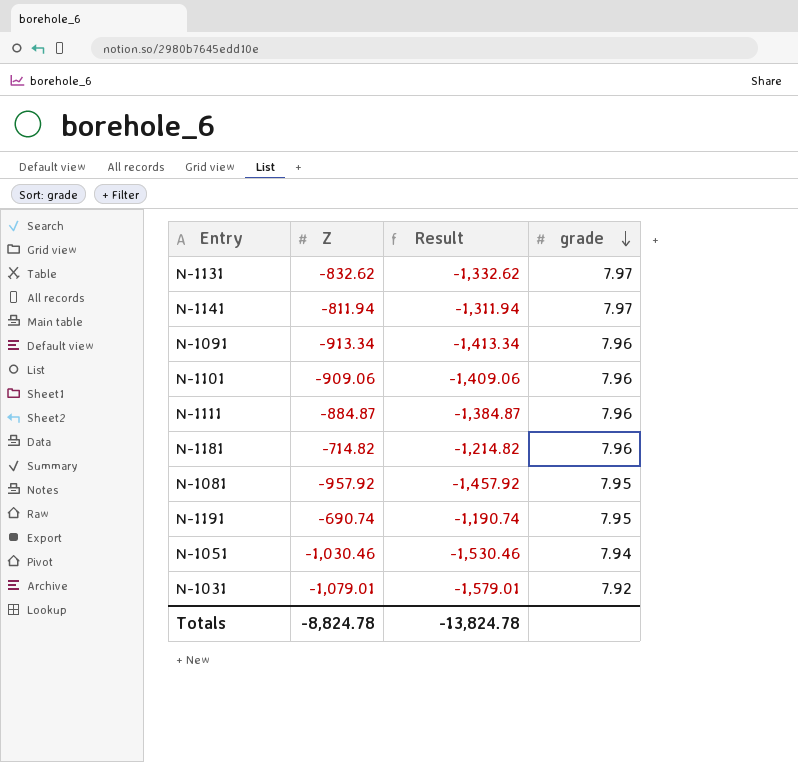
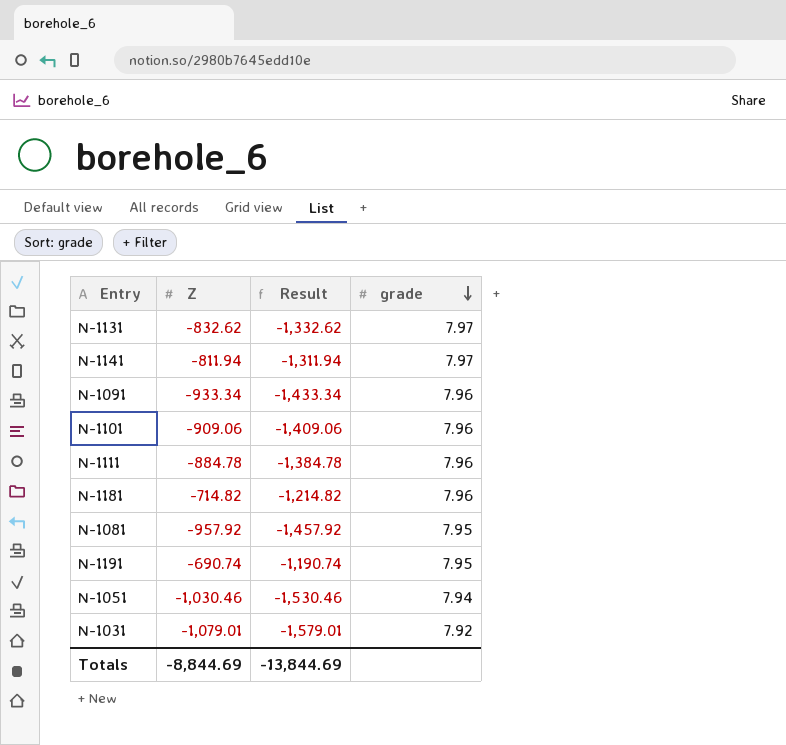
N-1091 | Z: -913.34 -> -933.34
N-1091 | Result: -1,413.34 -> -1,433.34
N-1111 | Z: -884.87 -> -884.78
N-1111 | Result: -1,384.87 -> -1,384.78
Totals | Z: -8,824.78 -> -8,844.69
Totals | Result: -13,824.78 -> -13,844.69

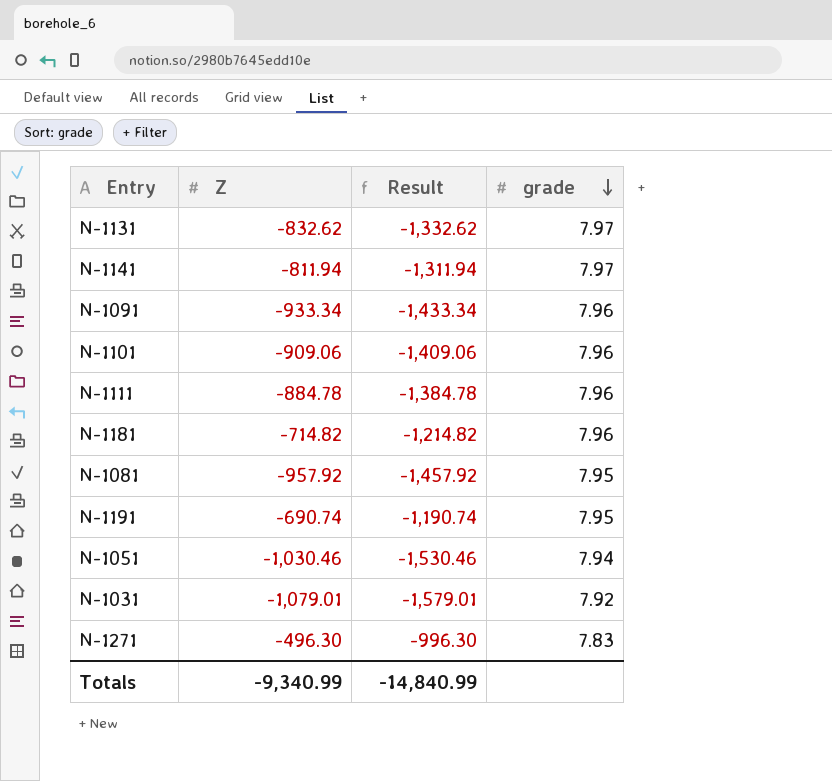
row N-1271: none -> -496.30 | -996.30 | 7.83
Totals | Z: -8,844.69 -> -9,340.99
Totals | Result: -13,844.69 -> -14,840.99

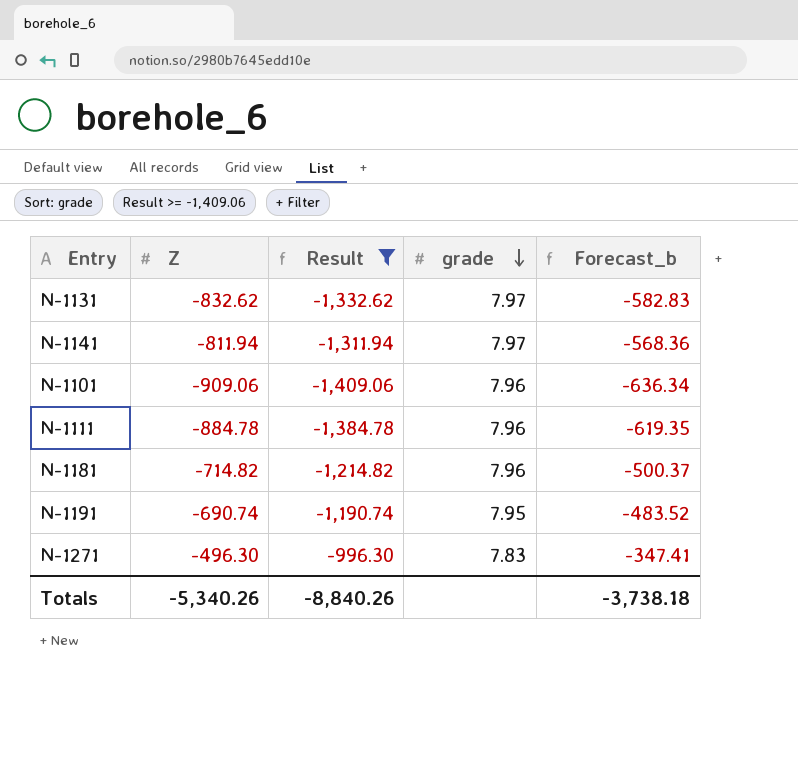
filter: none -> Result >= -1,409.06
column Forecast_b | formula: none -> [Z] * 0.7
Totals | Z: -9,340.99 -> -5,340.26
Totals | Result: -14,840.99 -> -8,840.26

